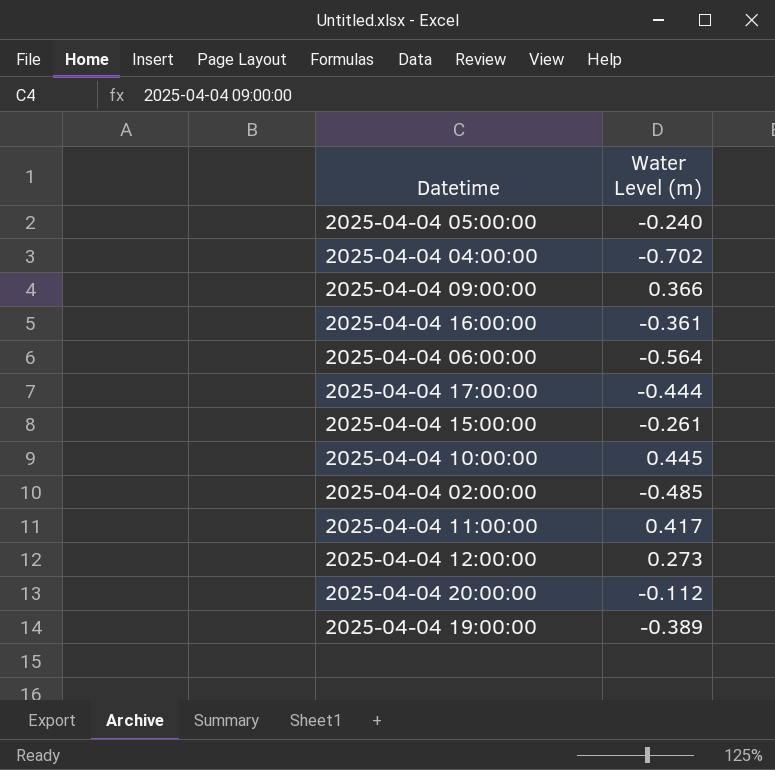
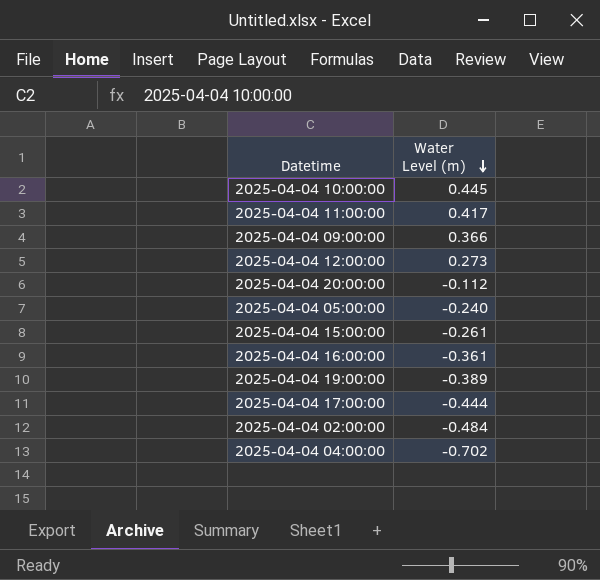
row order: none -> Water Level (m) descending
row 2025-04-04 06:00:00: -0.564 -> none
2025-04-04 02:00:00 | Water Level (m): -0.485 -> -0.484

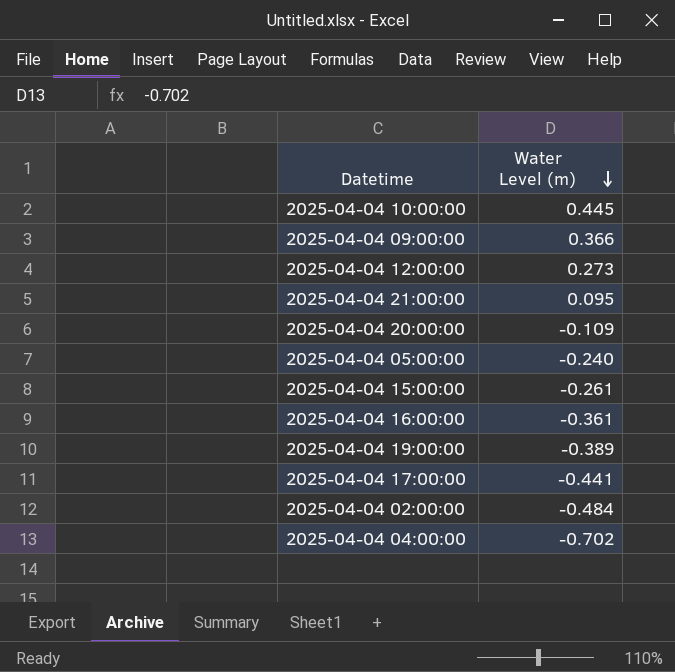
row 2025-04-04 11:00:00: 0.417 -> none
row 2025-04-04 21:00:00: none -> 0.095
2025-04-04 20:00:00 | Water Level (m): -0.112 -> -0.109
2025-04-04 17:00:00 | Water Level (m): -0.444 -> -0.441

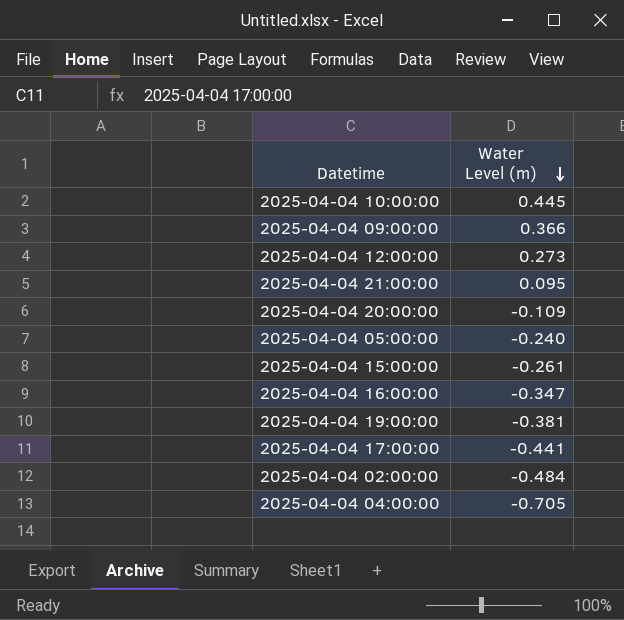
2025-04-04 16:00:00 | Water Level (m): -0.361 -> -0.347
2025-04-04 19:00:00 | Water Level (m): -0.389 -> -0.381
2025-04-04 04:00:00 | Water Level (m): -0.702 -> -0.705

